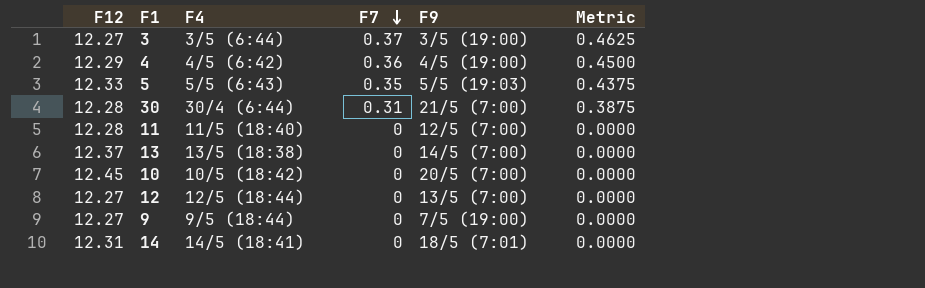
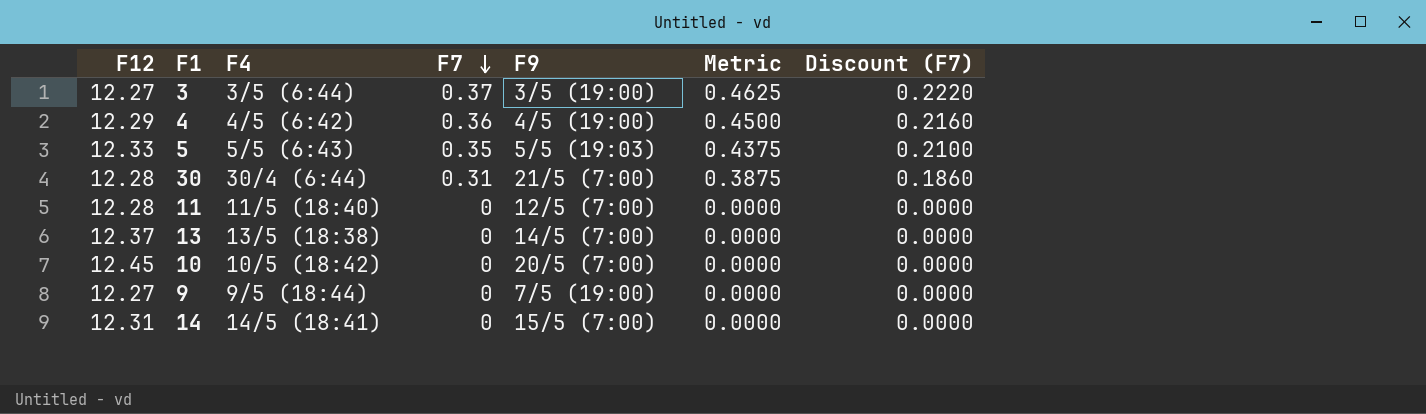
column Discount (F7) | formula: none -> [F7] * 0.6
row 12: 12.27 | 12/5 (18:44) | 0 | 13/5 (7:00) | 0.0000 -> none
14 | F9: 18/5 (7:01) -> 15/5 (7:00)

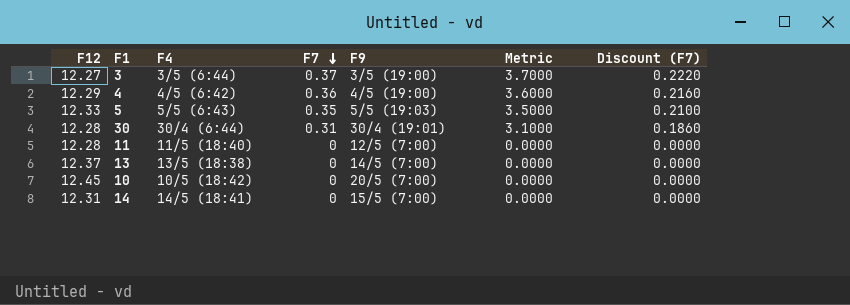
column Metric | formula: [F7] * 1.25 -> [F7] * 10
row 9: 12.27 | 9/5 (18:44) | 0 | 7/5 (19:00) | 0.0000 | 0.0000 -> none
30 | F9: 21/5 (7:00) -> 30/4 (19:01)

